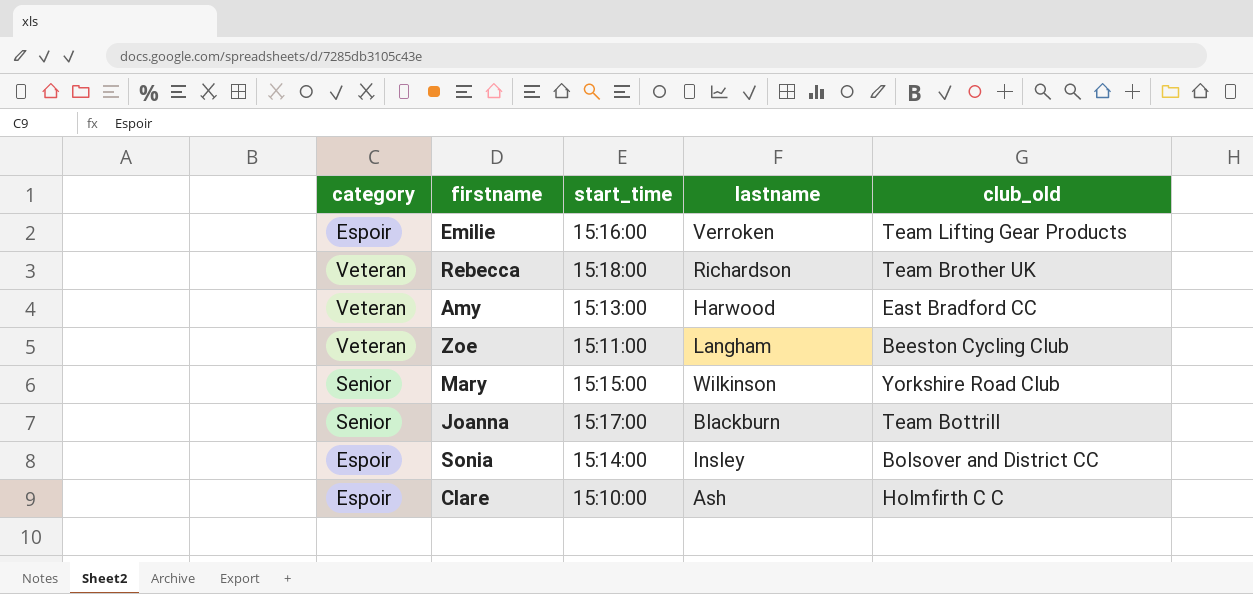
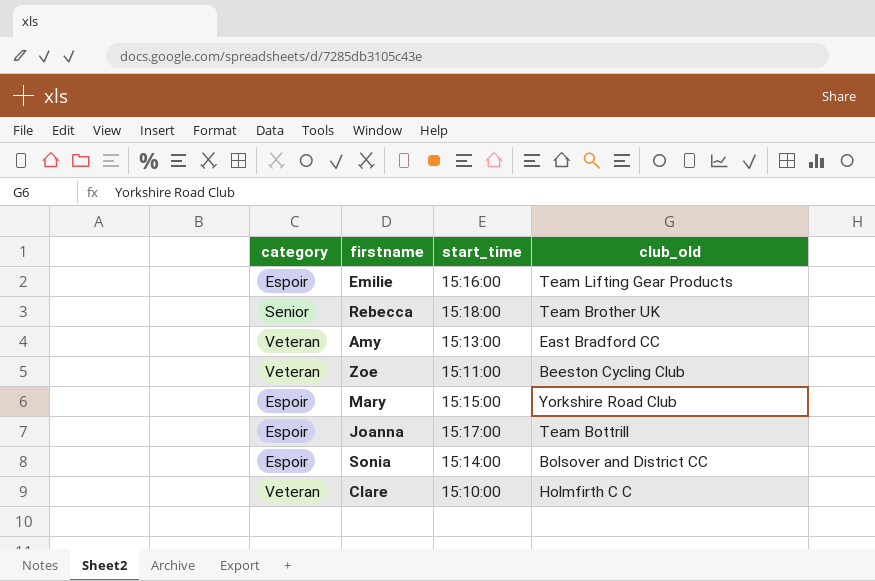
column lastname | position: 4 -> none
Rebecca | category: Veteran -> Senior
Mary | category: Senior -> Espoir
Joanna | category: Senior -> Espoir
Clare | category: Espoir -> Veteran

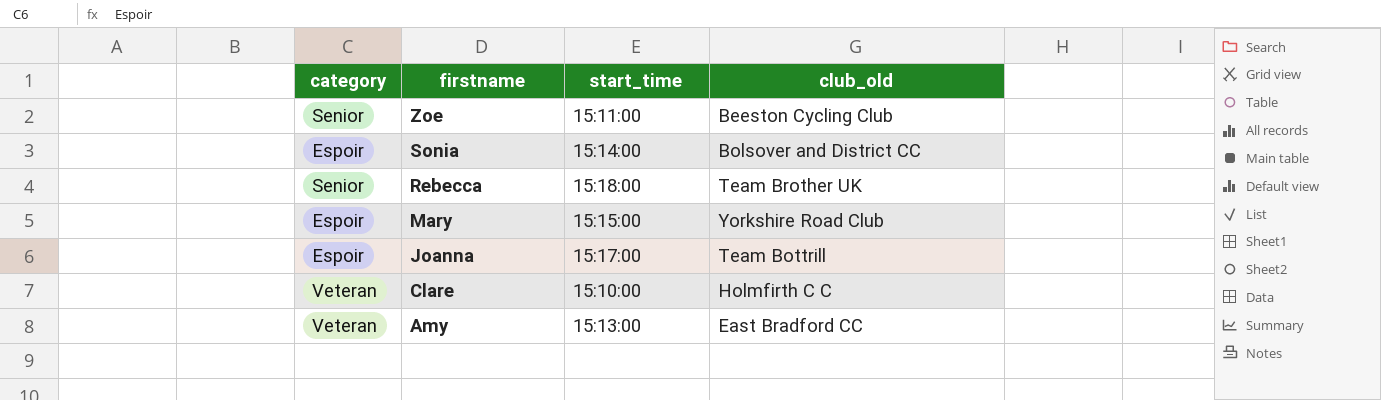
row order: none -> firstname descending
row Emilie: Espoir | 15:16:00 | Team Lifting Gear Products -> none
Zoe | category: Veteran -> Senior

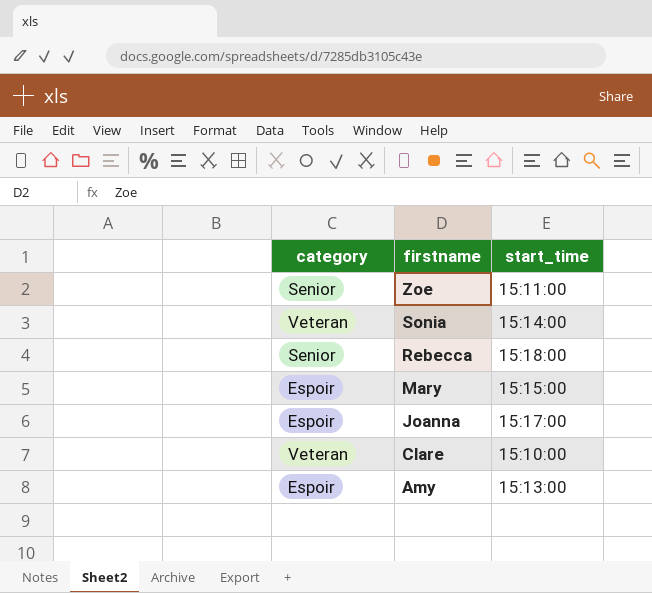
column club_old | position: 4 -> none
Sonia | category: Espoir -> Veteran
Amy | category: Veteran -> Espoir

